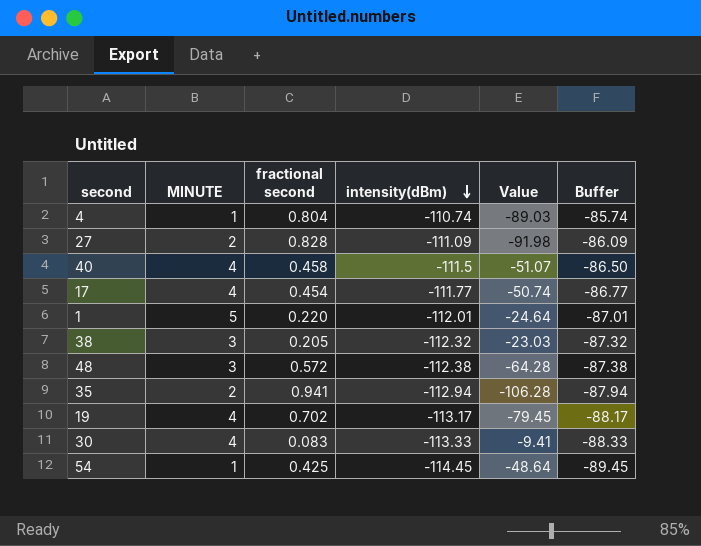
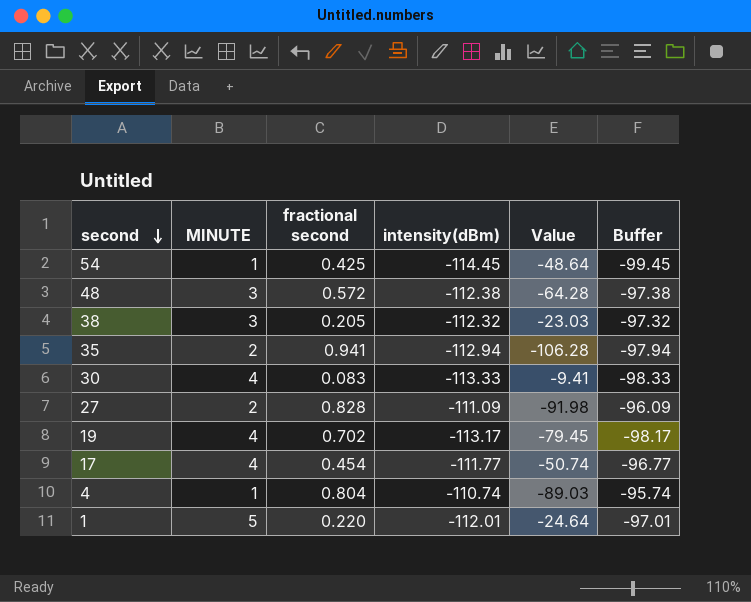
row order: intensity(dBm) descending -> second descending
column Buffer | formula: [intensity(dBm)] + 25 -> [intensity(dBm)] + 15
row 40: 4 | 0.458 | -111.5 | -51.07 | -86.50 -> none

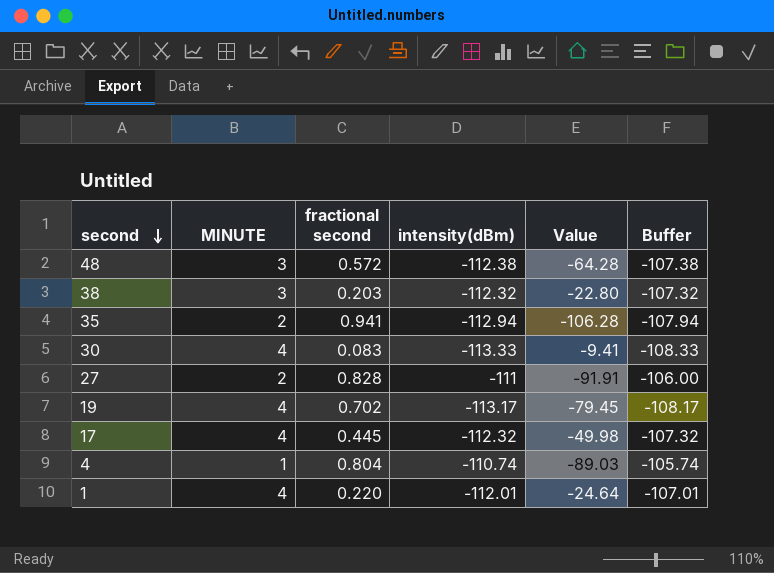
column Buffer | formula: [intensity(dBm)] + 15 -> [intensity(dBm)] + 5
row 54: 1 | 0.425 | -114.45 | -48.64 | -99.45 -> none
38 | fractional second: 0.205 -> 0.203
38 | Value: -23.03 -> -22.80
27 | intensity(dBm): -111.09 -> -111
27 | Value: -91.98 -> -91.91
17 | fractional second: 0.454 -> 0.445
17 | intensity(dBm): -111.77 -> -112.32
17 | Value: -50.74 -> -49.98
1 | MINUTE: 5 -> 4

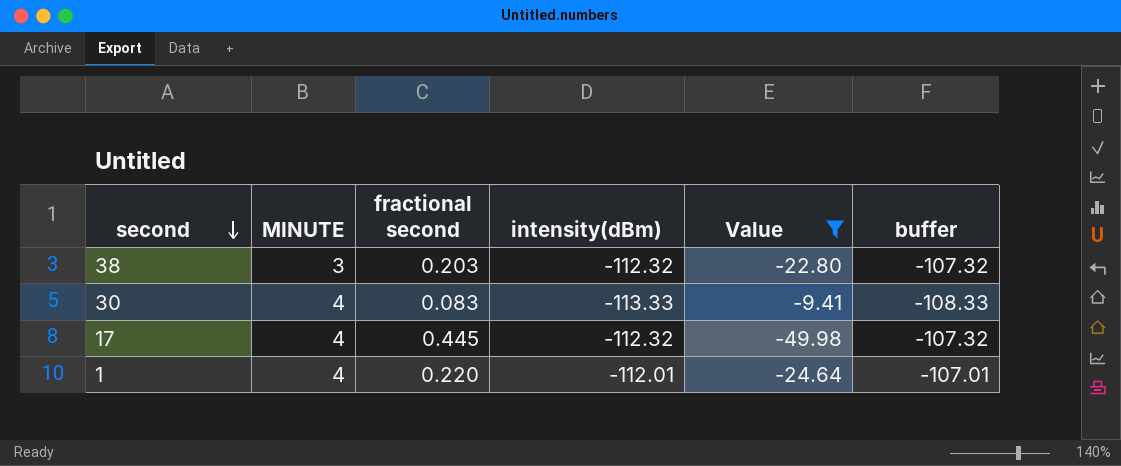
filter: none -> Value >= -49.98
column name: Buffer -> buffer

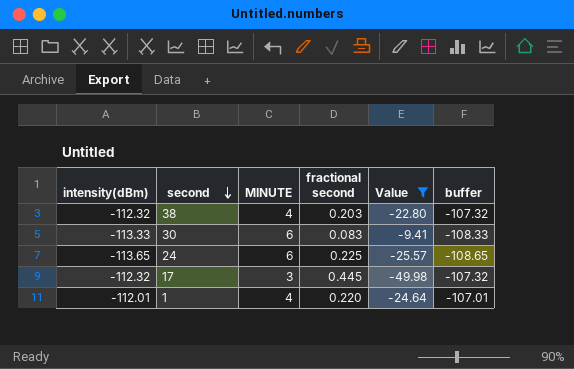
column intensity(dBm) | position: 4 -> 1
38 | MINUTE: 3 -> 4
30 | MINUTE: 4 -> 6
row 24: none -> -113.65 | 6 | 0.225 | -25.57 | -108.65
17 | MINUTE: 4 -> 3

